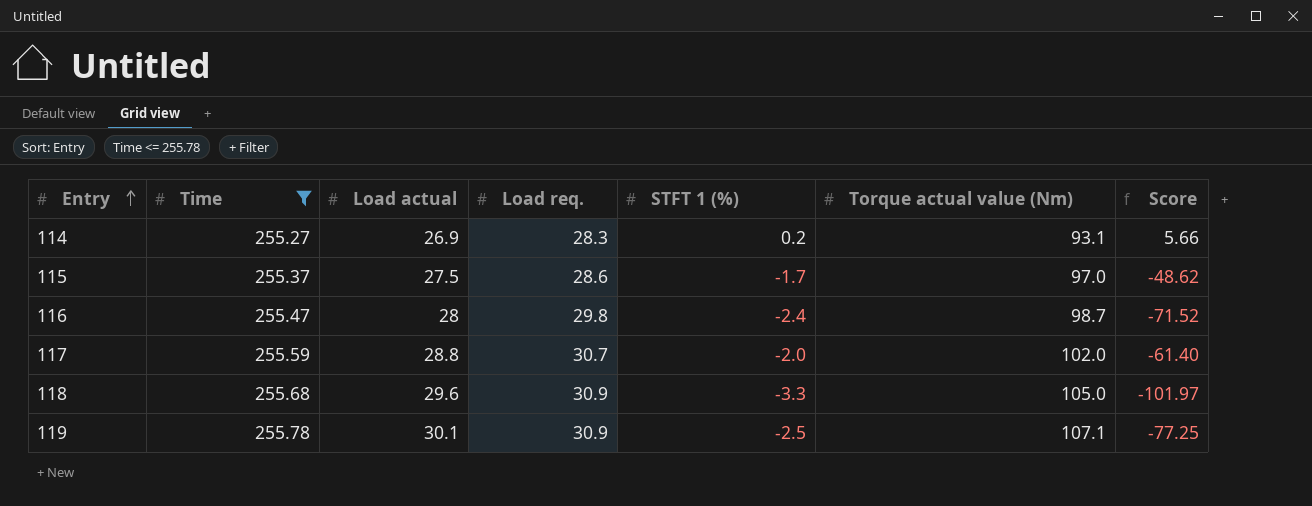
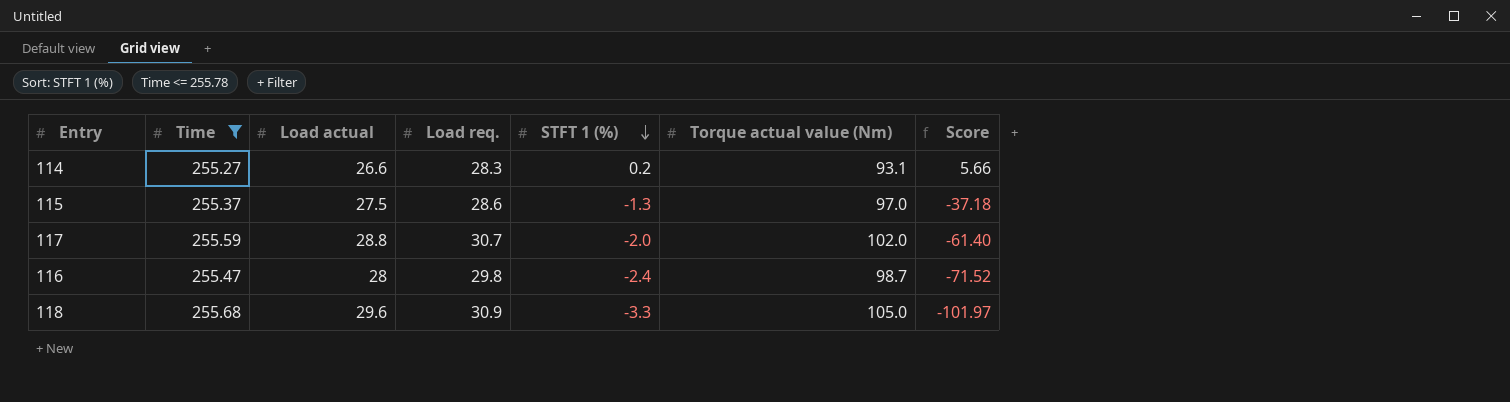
row order: Entry ascending -> STFT 1 (%) descending
row 119: 255.78 | 30.1 | 30.9 | -2.5 | 107.1 | -77.25 -> none
114 | Load actual: 26.9 -> 26.6
115 | STFT 1 (%): -1.7 -> -1.3
115 | Score: -48.62 -> -37.18

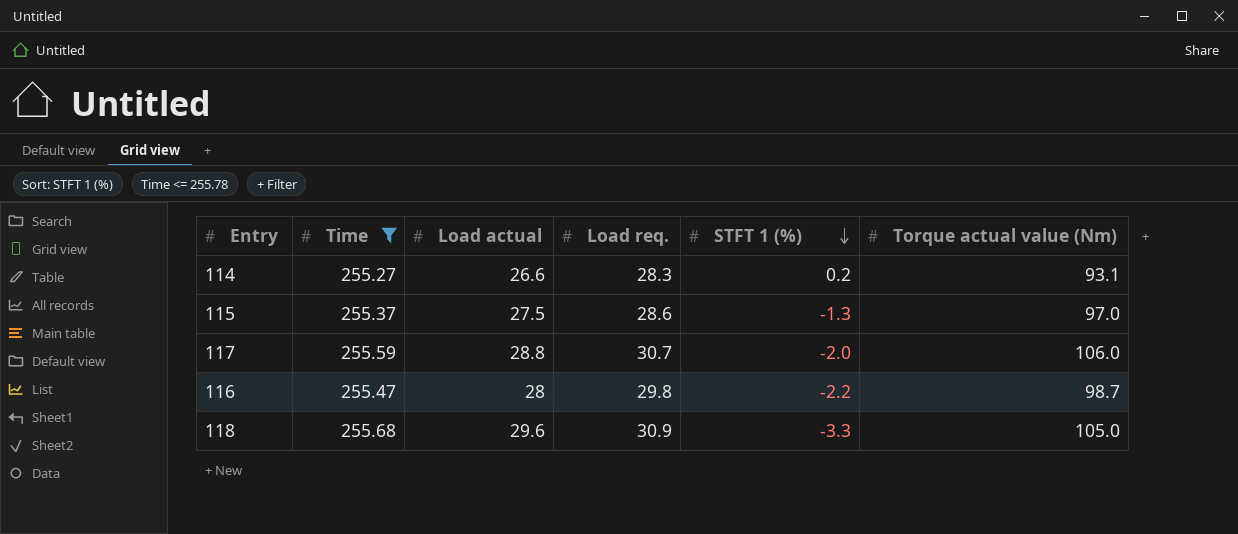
column Score | formula: [Load req.] * [STFT 1 (%)] -> none
117 | Torque actual value (Nm): 102.0 -> 106.0
116 | STFT 1 (%): -2.4 -> -2.2

